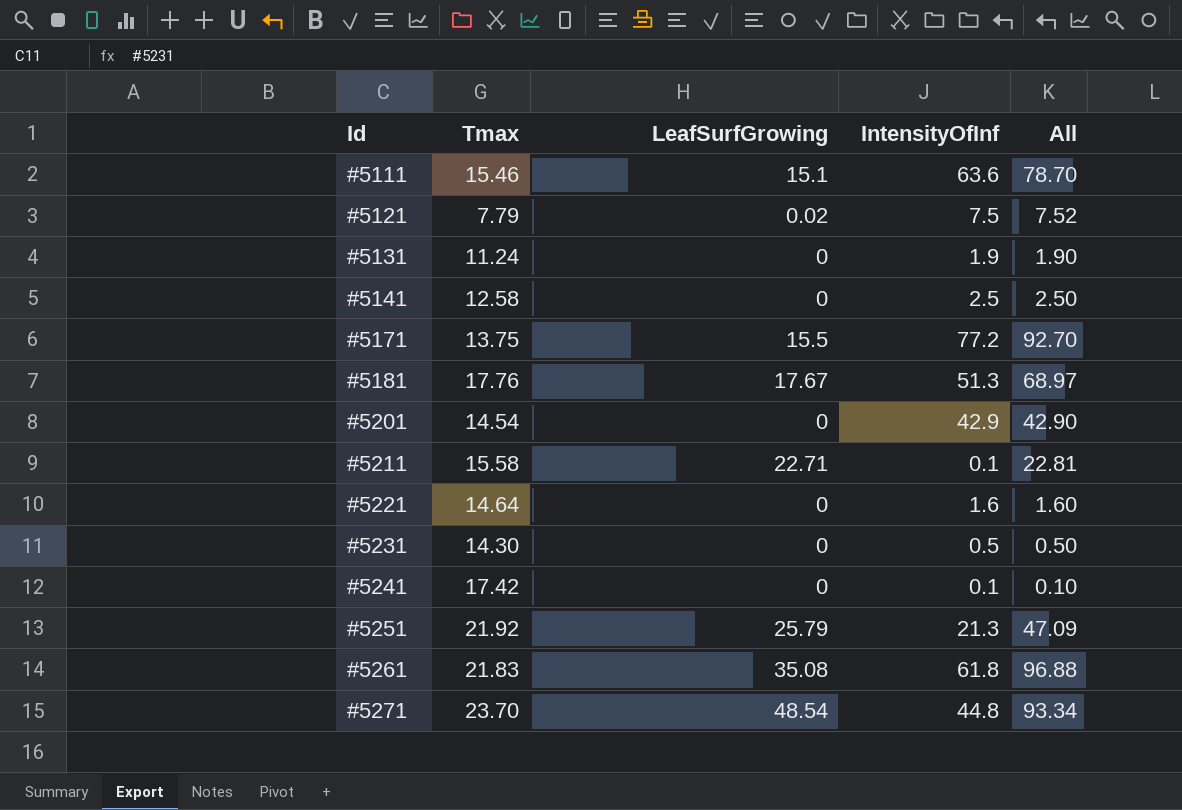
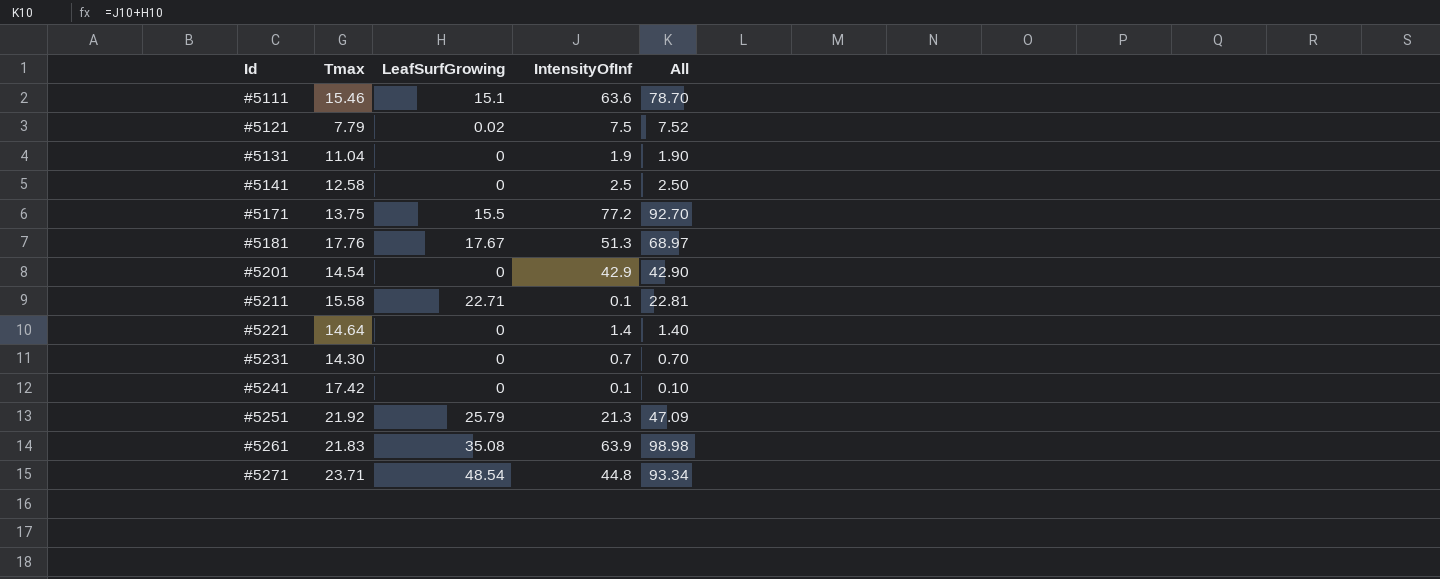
#5131 | Tmax: 11.24 -> 11.04
#5221 | IntensityOfInf: 1.6 -> 1.4
#5221 | All: 1.60 -> 1.40
#5231 | IntensityOfInf: 0.5 -> 0.7
#5231 | All: 0.50 -> 0.70
#5261 | IntensityOfInf: 61.8 -> 63.9
#5261 | All: 96.88 -> 98.98
#5271 | Tmax: 23.70 -> 23.71

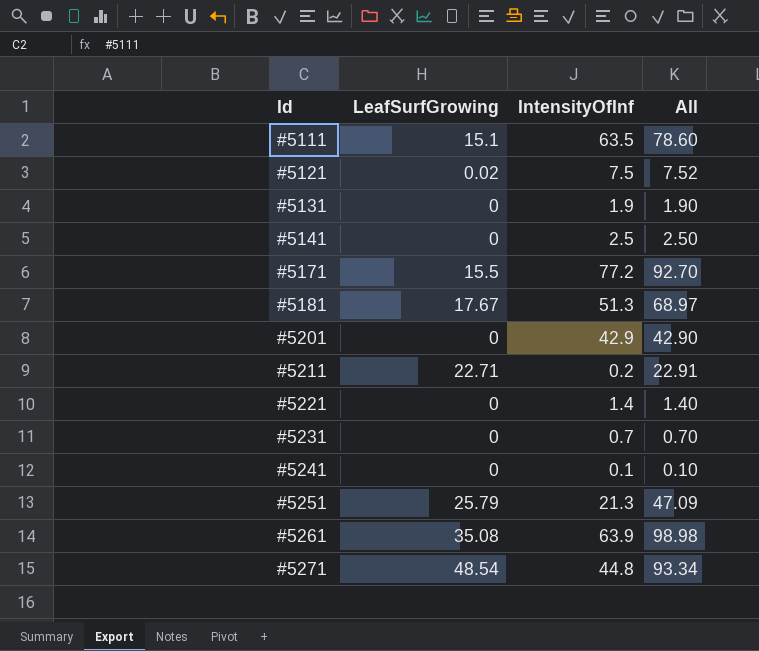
column Tmax | position: 2 -> none
#5111 | IntensityOfInf: 63.6 -> 63.5
#5111 | All: 78.70 -> 78.60
#5211 | IntensityOfInf: 0.1 -> 0.2
#5211 | All: 22.81 -> 22.91

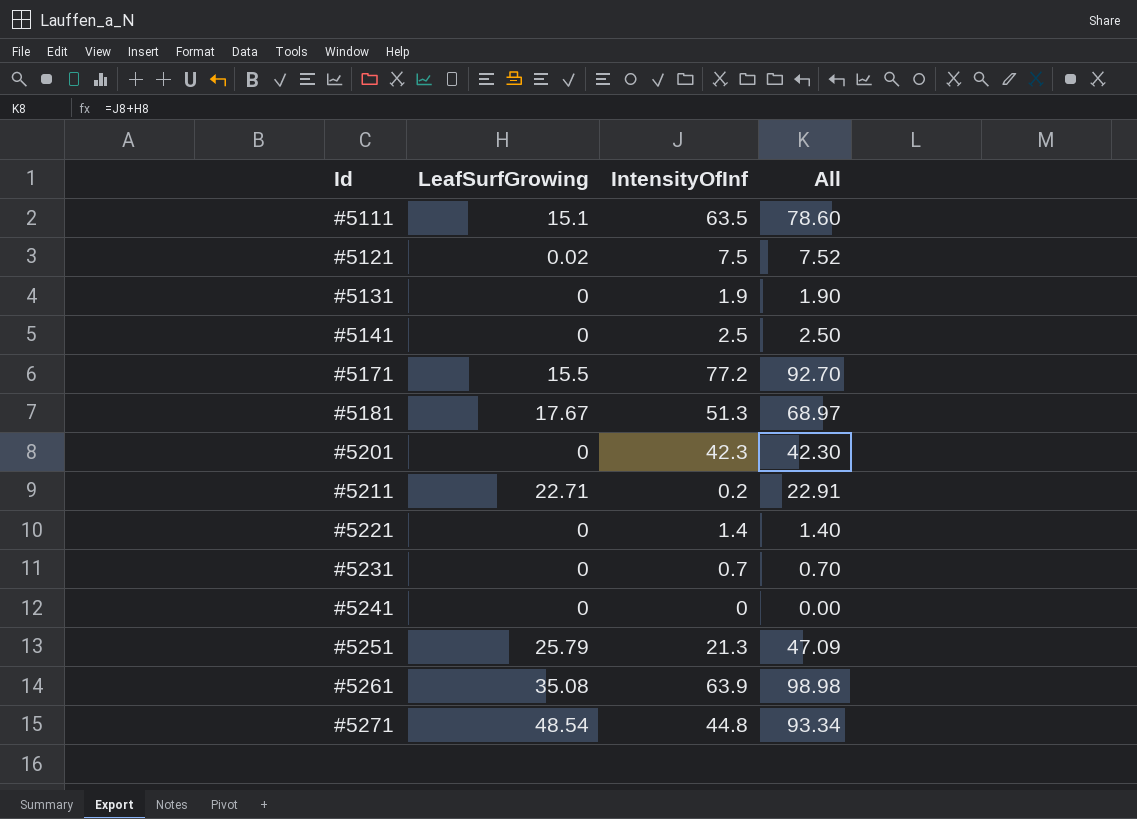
#5201 | IntensityOfInf: 42.9 -> 42.3
#5201 | All: 42.90 -> 42.30
#5241 | IntensityOfInf: 0.1 -> 0
#5241 | All: 0.10 -> 0.00

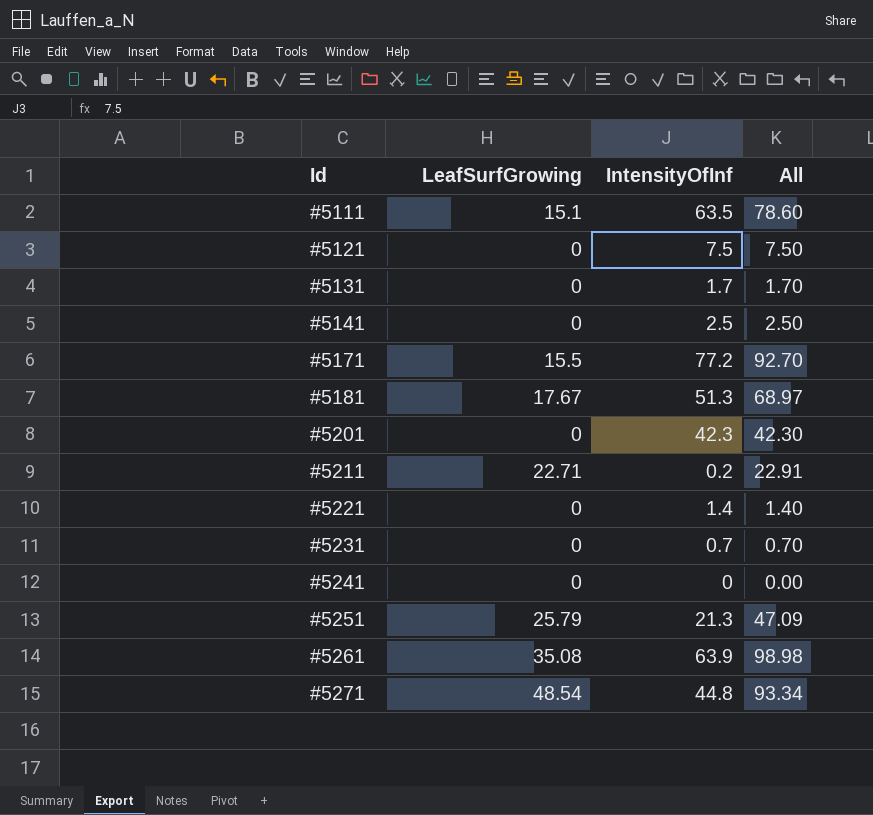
#5121 | LeafSurfGrowing: 0.02 -> 0
#5121 | All: 7.52 -> 7.50
#5131 | IntensityOfInf: 1.9 -> 1.7
#5131 | All: 1.90 -> 1.70

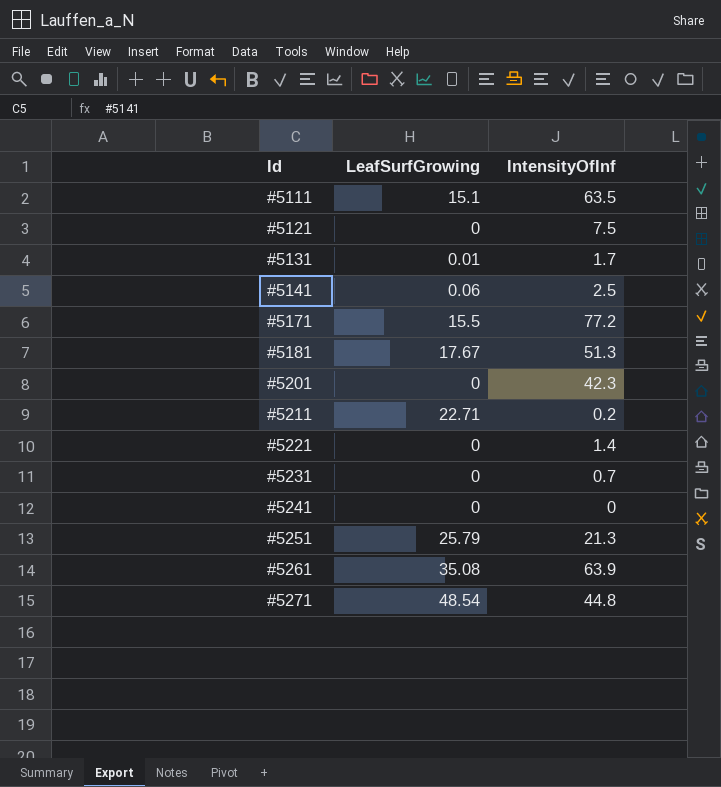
column All | formula: [LeafSurfGrowing] + [IntensityOfInf] -> none
#5131 | LeafSurfGrowing: 0 -> 0.01
#5141 | LeafSurfGrowing: 0 -> 0.06

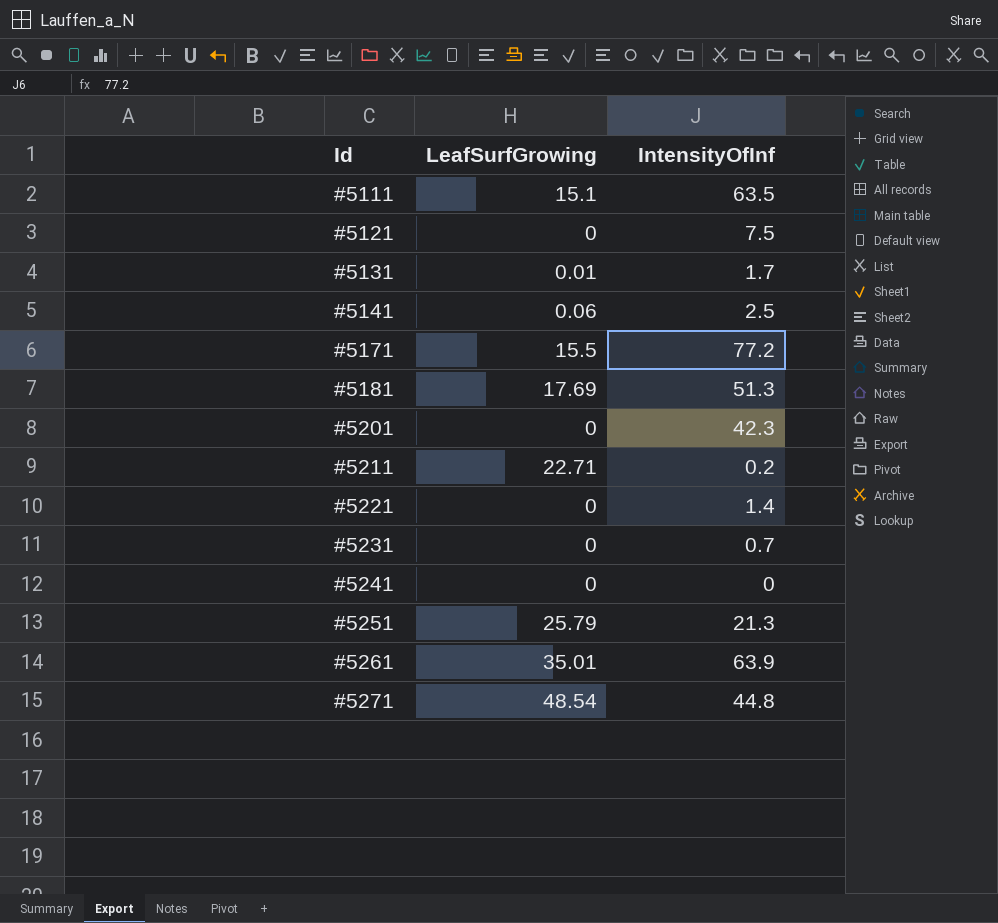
#5181 | LeafSurfGrowing: 17.67 -> 17.69
#5261 | LeafSurfGrowing: 35.08 -> 35.01

